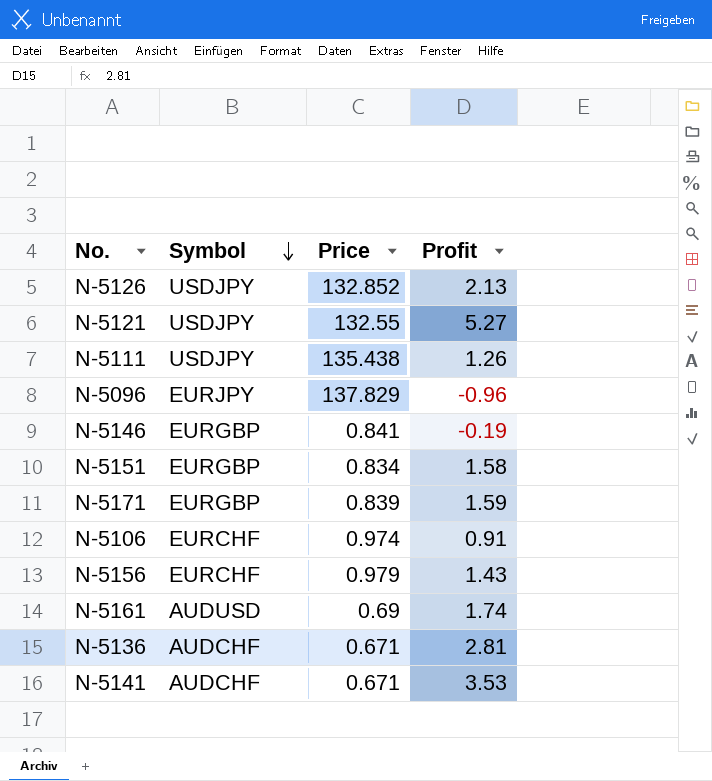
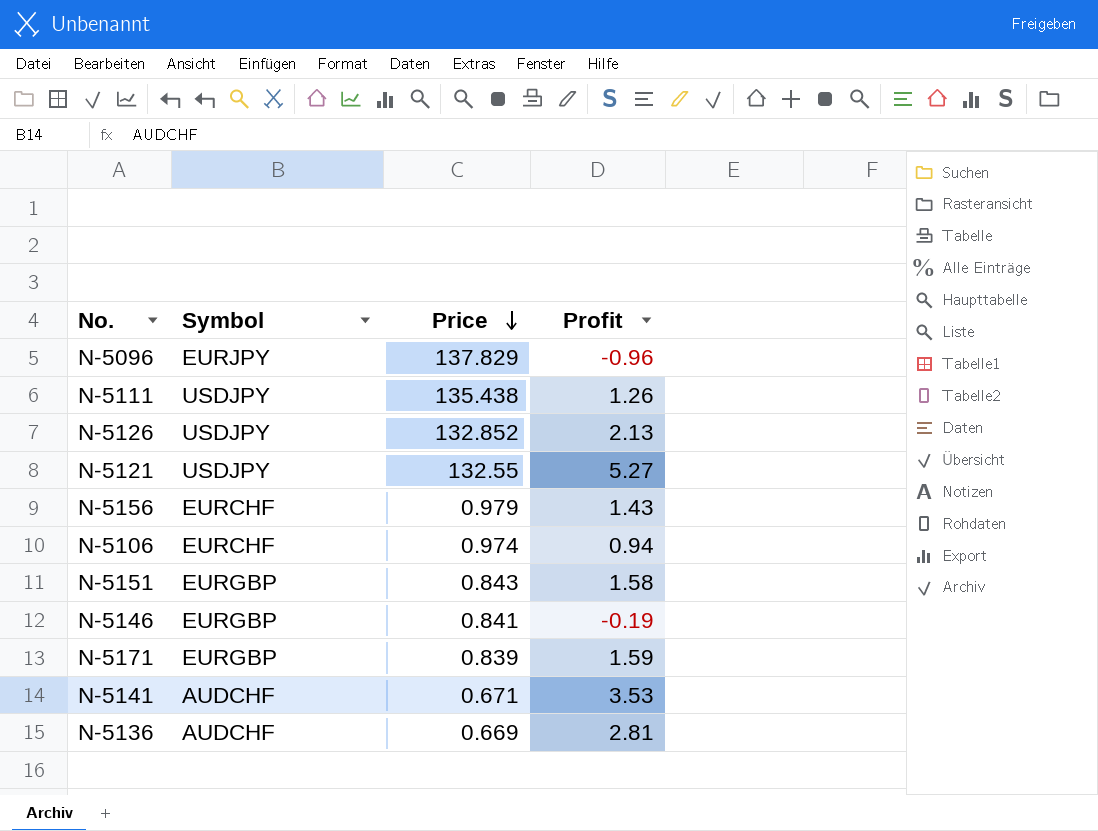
row order: Symbol descending -> Price descending
row N-5161: AUDUSD | 0.69 | 1.74 -> none
N-5106 | Profit: 0.91 -> 0.94
N-5151 | Price: 0.834 -> 0.843
N-5136 | Price: 0.671 -> 0.669

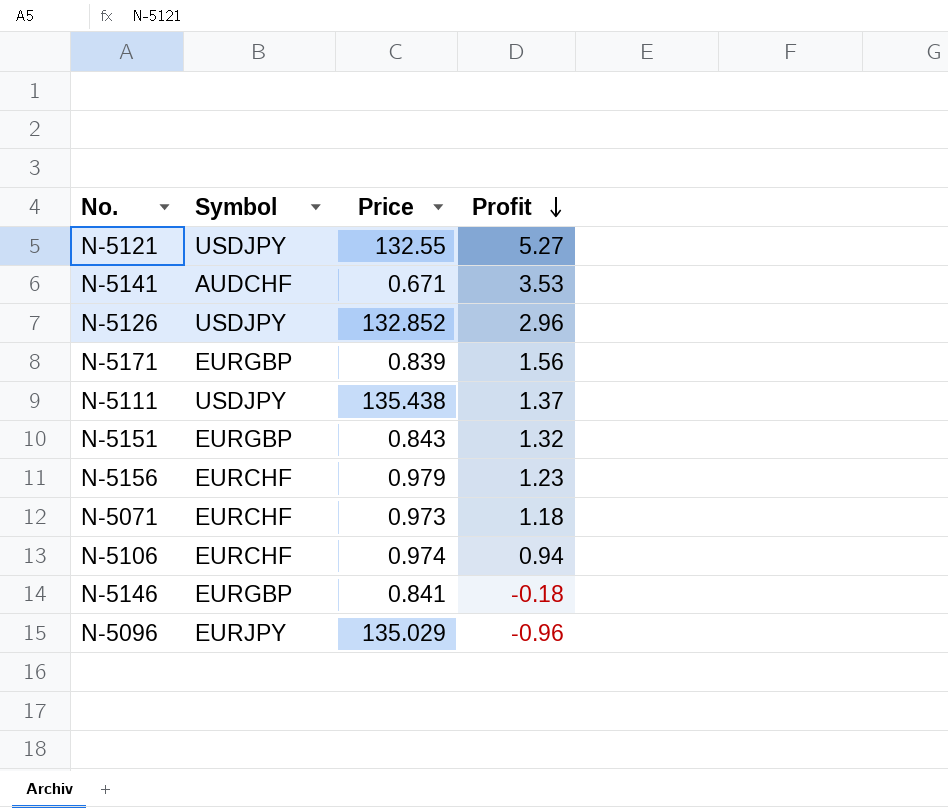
row order: Price descending -> Profit descending
row N-5136: AUDCHF | 0.669 | 2.81 -> none
N-5126 | Profit: 2.13 -> 2.96
N-5171 | Profit: 1.59 -> 1.56
N-5111 | Profit: 1.26 -> 1.37
N-5151 | Profit: 1.58 -> 1.32
N-5156 | Profit: 1.43 -> 1.23
row N-5071: none -> EURCHF | 0.973 | 1.18
N-5146 | Profit: -0.19 -> -0.18
N-5096 | Price: 137.829 -> 135.029

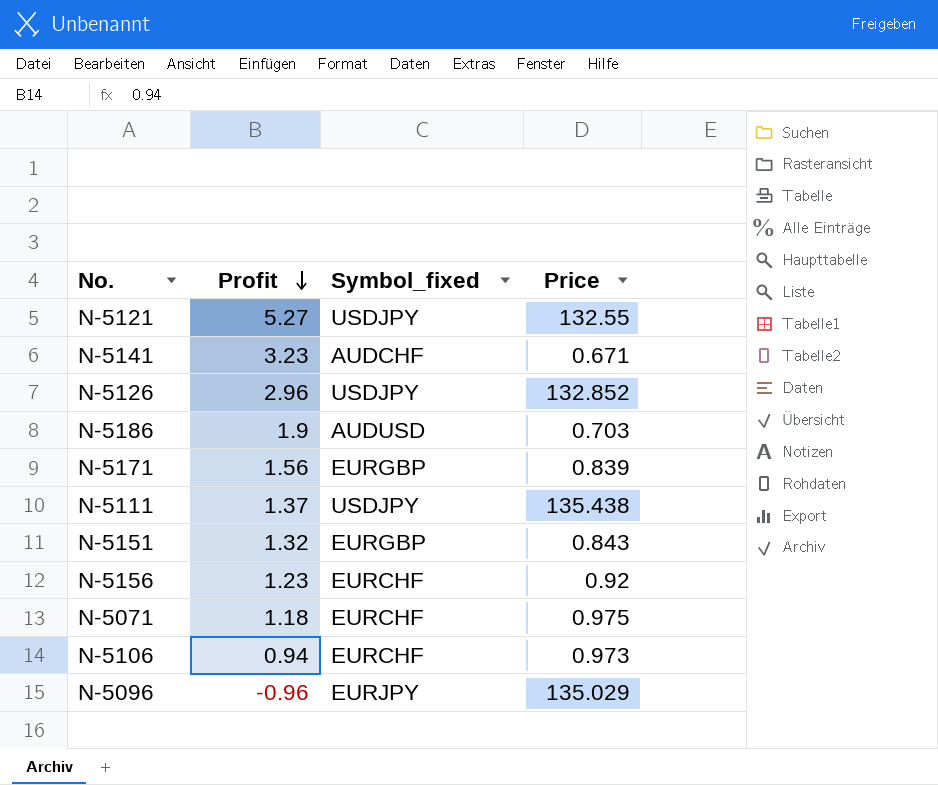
column Profit | position: 4 -> 2
column name: Symbol -> Symbol_fixed
row N-5146: EURGBP | 0.841 | -0.18 -> none
N-5141 | Profit: 3.53 -> 3.23
row N-5186: none -> 1.9 | AUDUSD | 0.703
N-5156 | Price: 0.979 -> 0.92
N-5071 | Price: 0.973 -> 0.975
N-5106 | Price: 0.974 -> 0.973

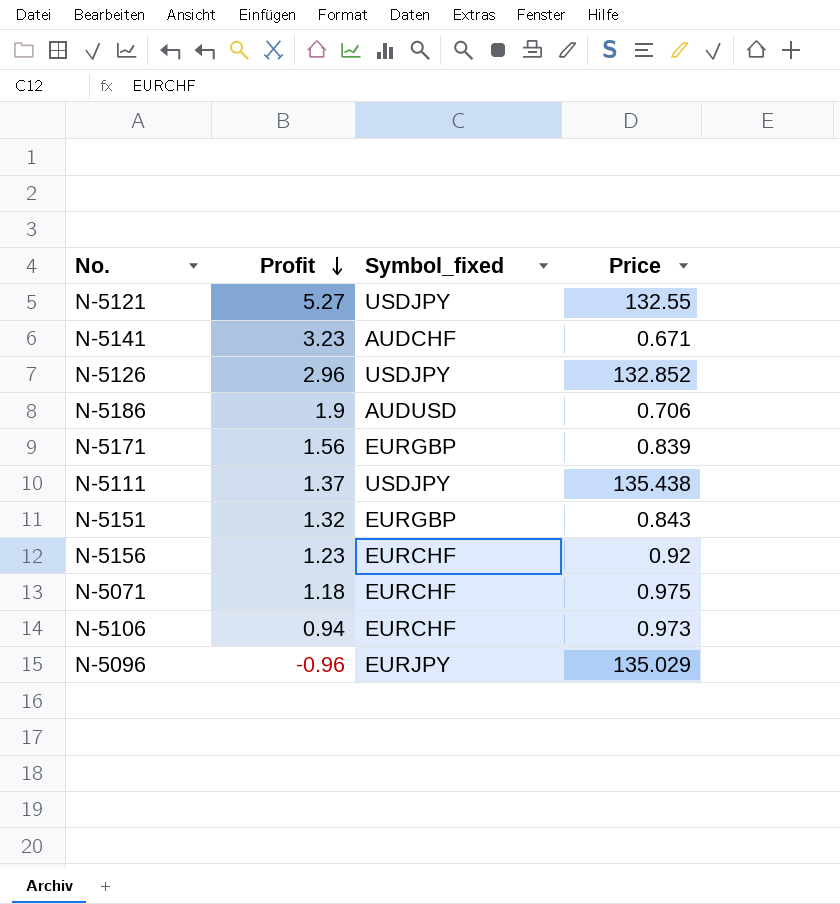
N-5186 | Price: 0.703 -> 0.706

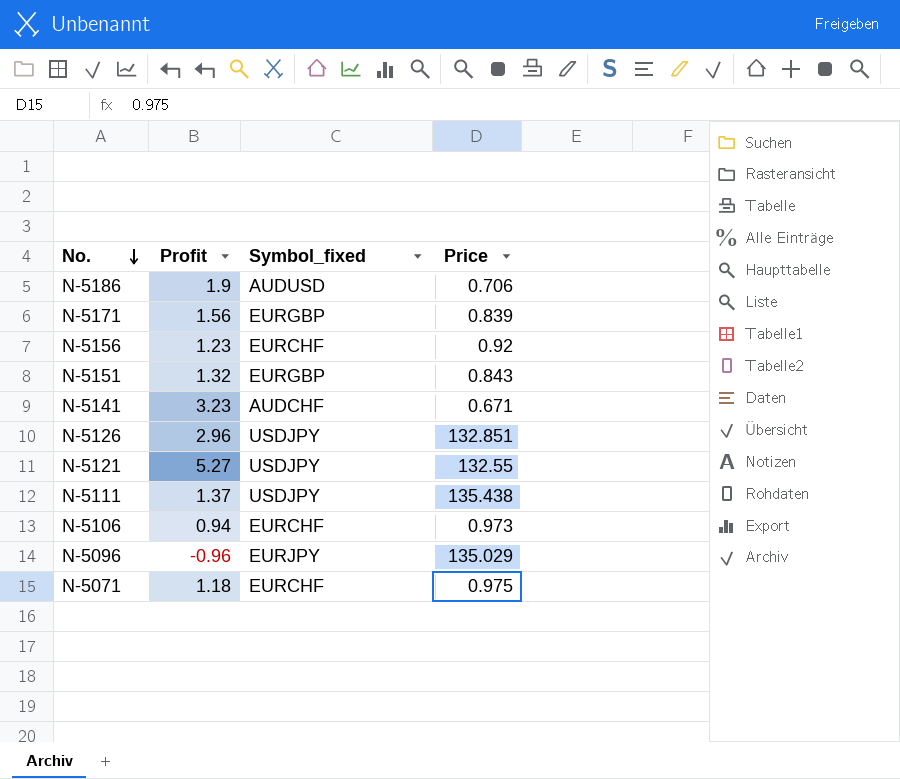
row order: Profit descending -> No. descending
N-5126 | Price: 132.852 -> 132.851

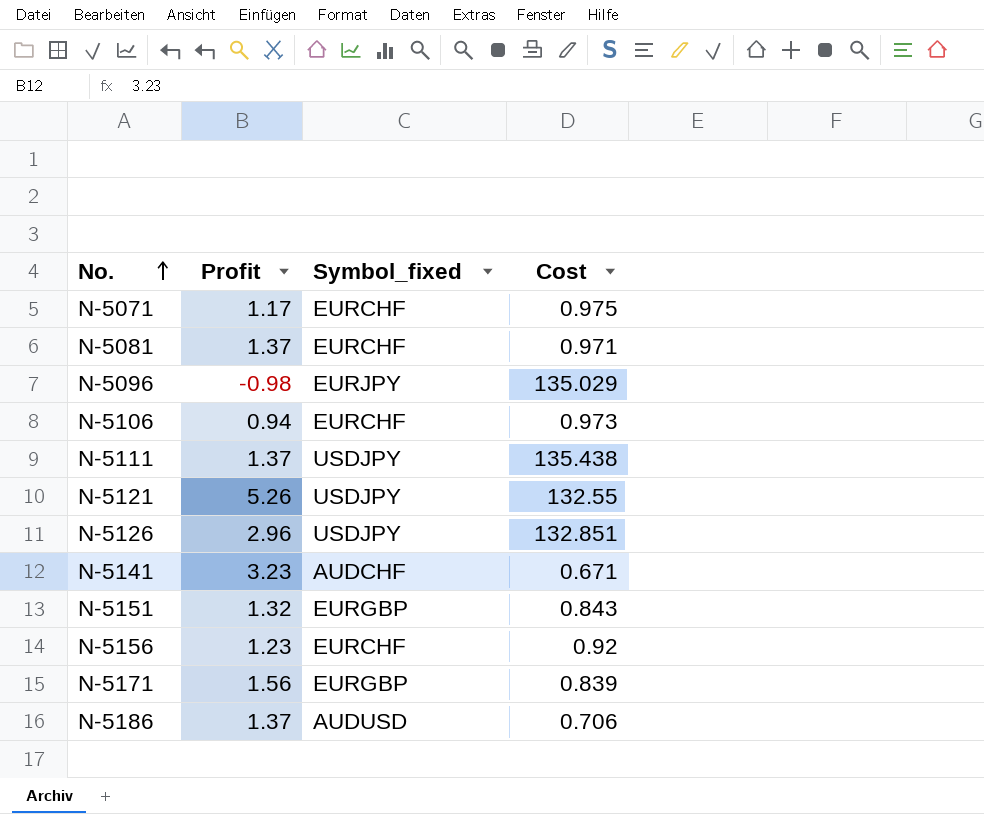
row order: No. descending -> No. ascending
column name: Price -> Cost
N-5071 | Profit: 1.18 -> 1.17
row N-5081: none -> 1.37 | EURCHF | 0.971
N-5096 | Profit: -0.96 -> -0.98
N-5121 | Profit: 5.27 -> 5.26
N-5186 | Profit: 1.9 -> 1.37

